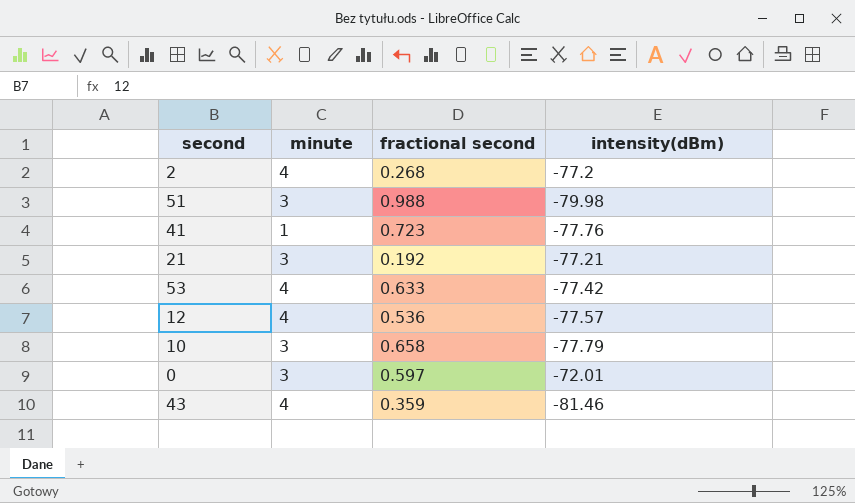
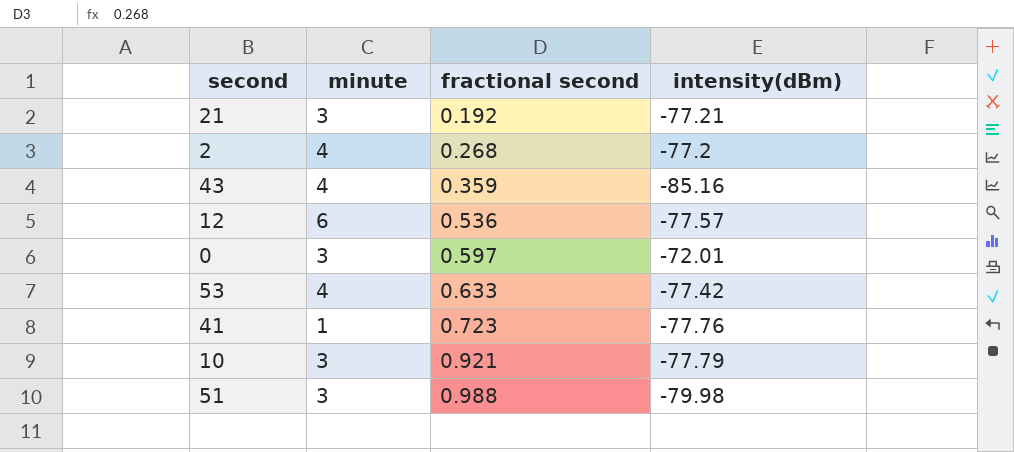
row order: none -> fractional second ascending
43 | intensity(dBm): -81.46 -> -85.16
12 | minute: 4 -> 6
10 | fractional second: 0.658 -> 0.921

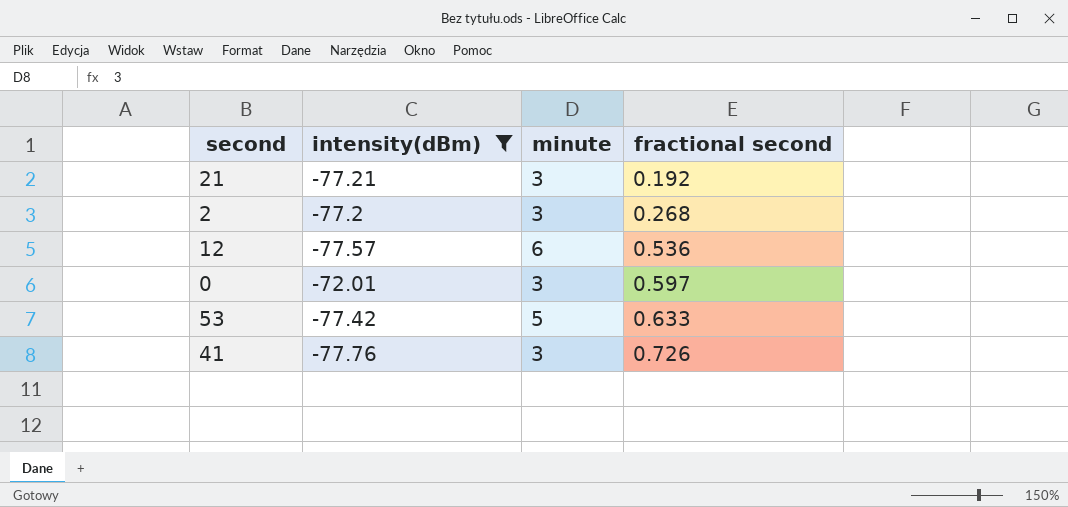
filter: none -> intensity(dBm) >= -77.76
column intensity(dBm) | position: 4 -> 2
2 | minute: 4 -> 3
53 | minute: 4 -> 5
41 | minute: 1 -> 3
41 | fractional second: 0.723 -> 0.726

